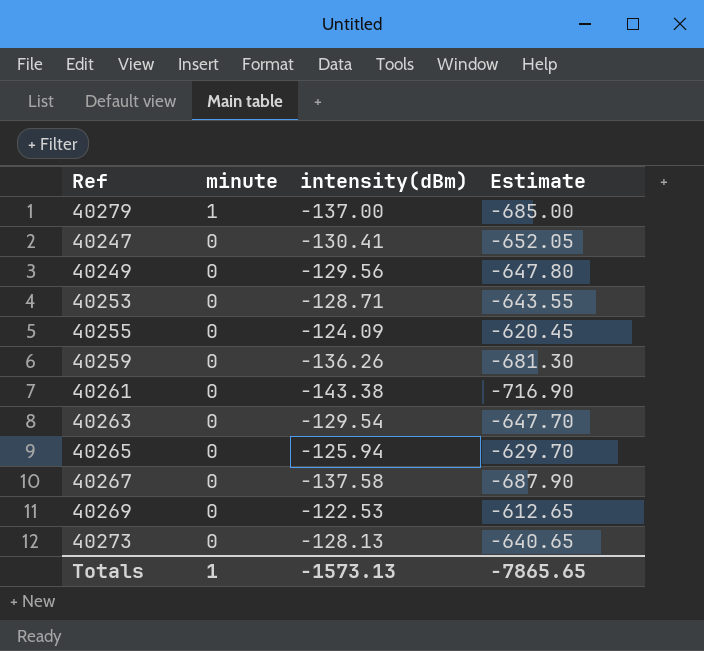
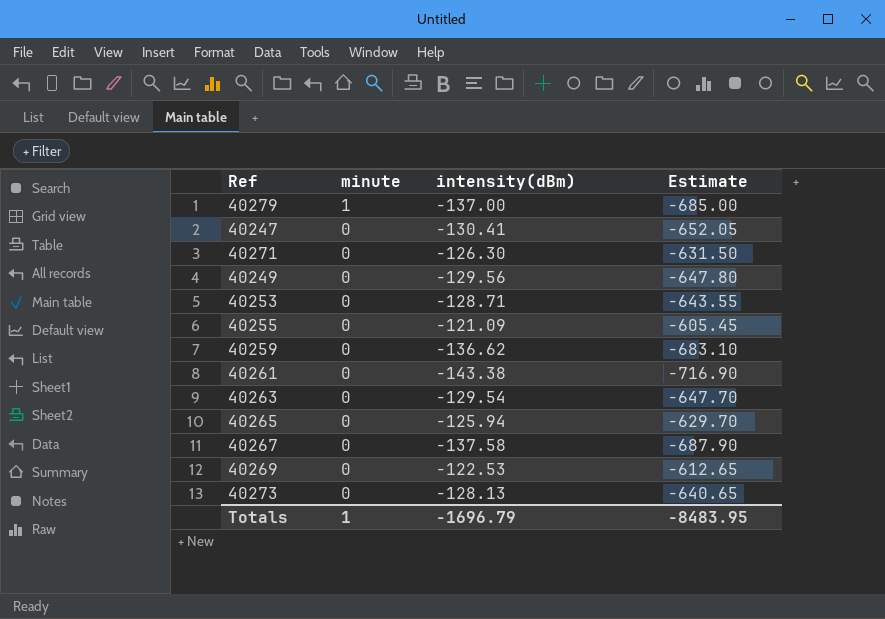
row 40271: none -> 0 | -126.30 | -631.50
40255 | intensity(dBm): -124.09 -> -121.09
40255 | Estimate: -620.45 -> -605.45
40259 | intensity(dBm): -136.26 -> -136.62
40259 | Estimate: -681.30 -> -683.10
Totals | intensity(dBm): -1573.13 -> -1696.79
Totals | Estimate: -7865.65 -> -8483.95

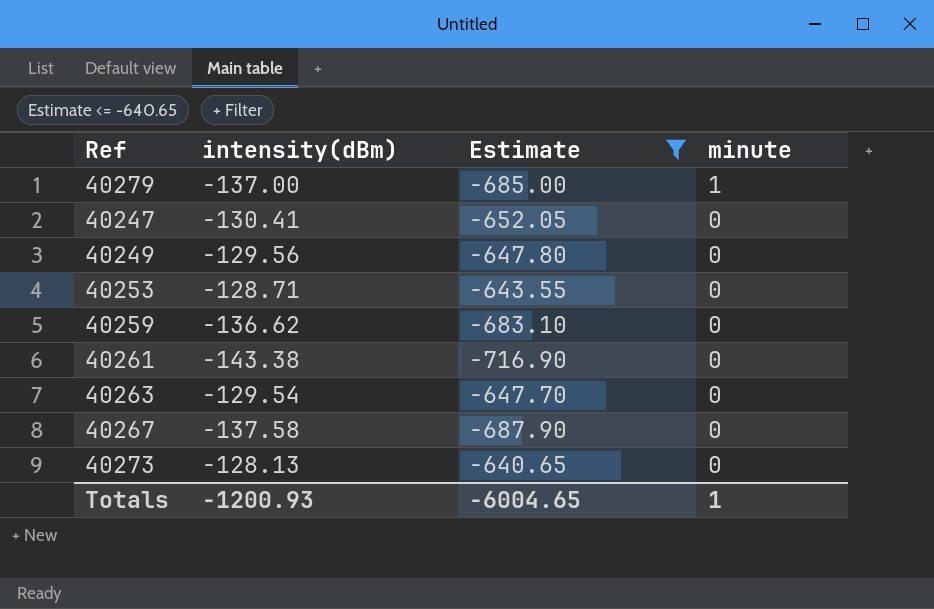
filter: none -> Estimate <= -640.65
column minute | position: 2 -> 4
Totals | intensity(dBm): -1696.79 -> -1200.93
Totals | Estimate: -8483.95 -> -6004.65

